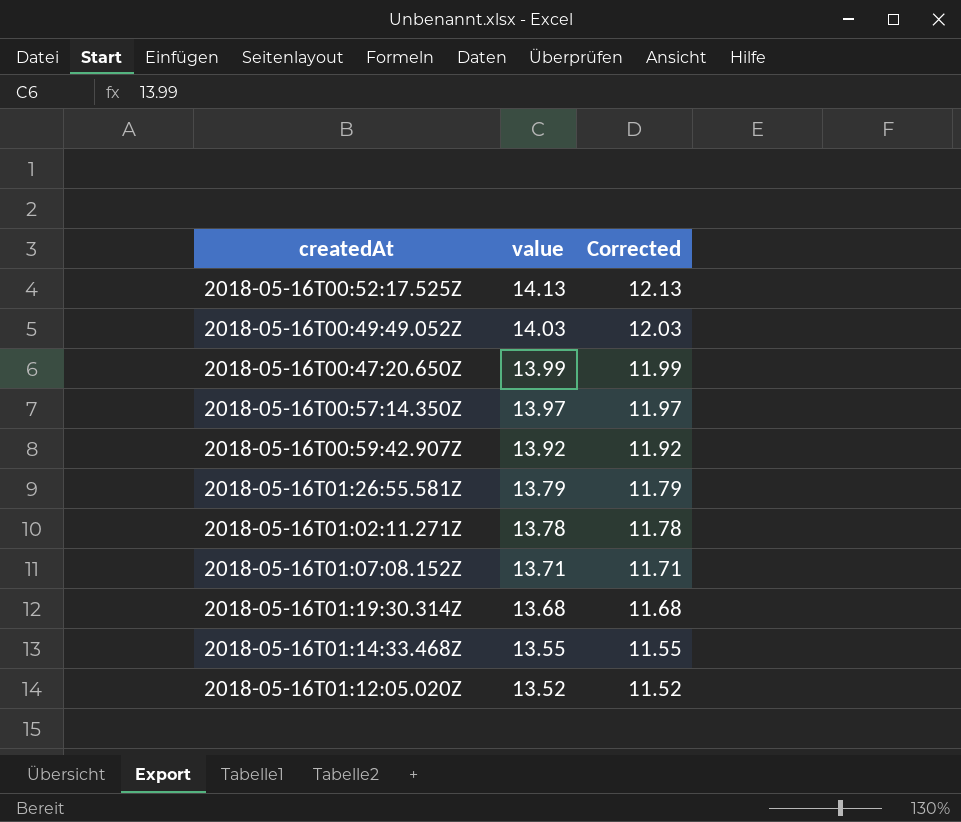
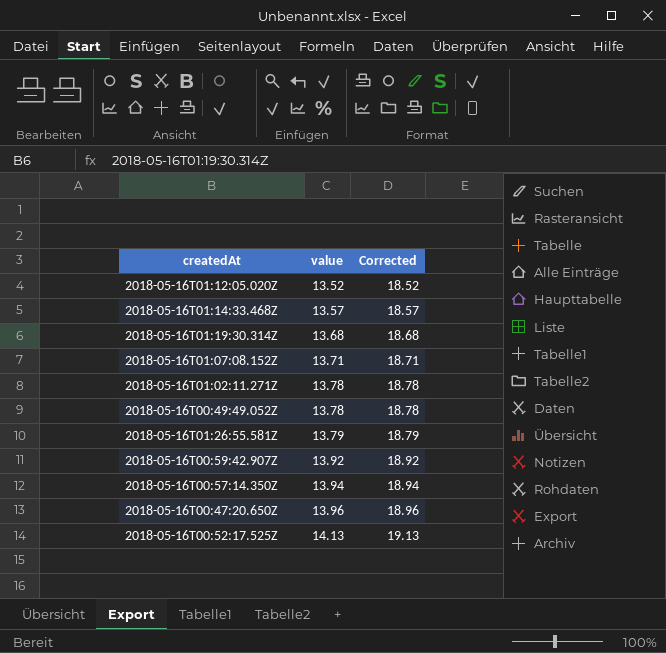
row order: value descending -> value ascending
column Corrected | formula: [value] - 2 -> [value] + 5
2018-05-16T01:14:33.468Z | value: 13.55 -> 13.57
2018-05-16T00:49:49.052Z | value: 14.03 -> 13.78
2018-05-16T00:57:14.350Z | value: 13.97 -> 13.94
2018-05-16T00:47:20.650Z | value: 13.99 -> 13.96

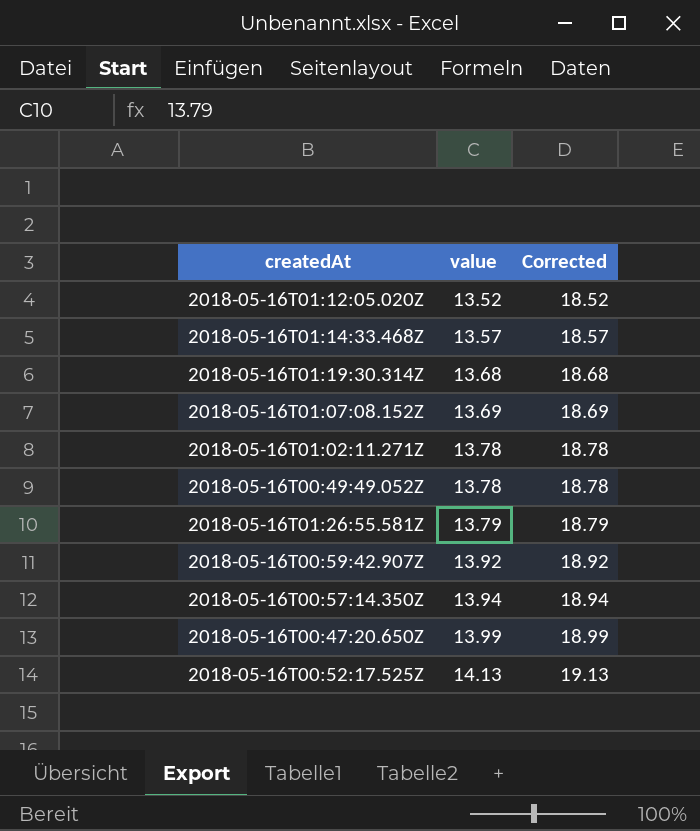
2018-05-16T01:07:08.152Z | value: 13.71 -> 13.69
2018-05-16T01:07:08.152Z | Corrected: 18.71 -> 18.69
2018-05-16T00:47:20.650Z | value: 13.96 -> 13.99
2018-05-16T00:47:20.650Z | Corrected: 18.96 -> 18.99

